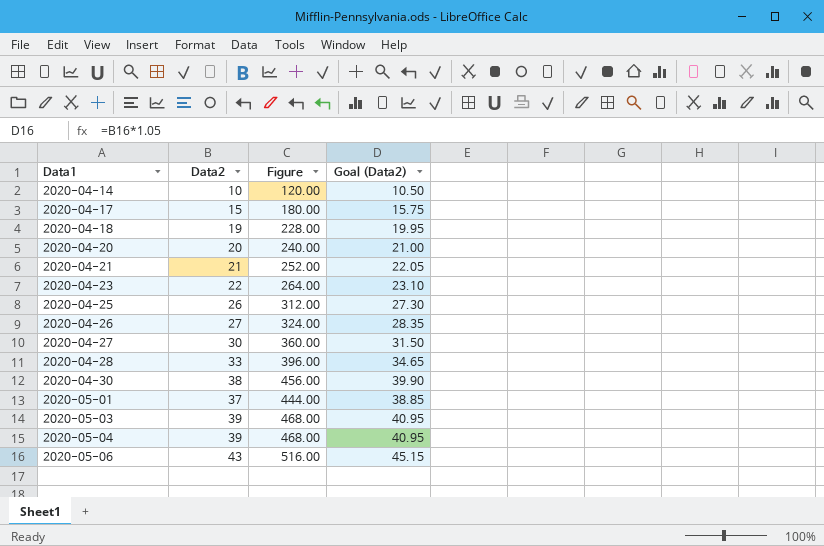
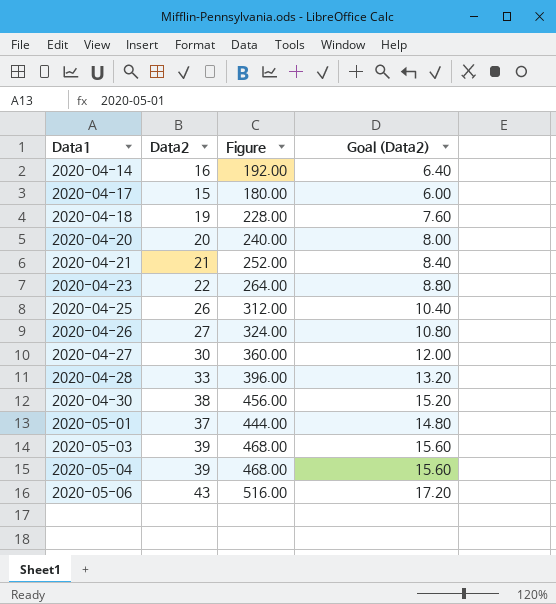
column Goal (Data2) | formula: [Data2] * 1.05 -> [Data2] * 0.4
2020-04-14 | Data2: 10 -> 16
2020-04-14 | Figure: 120.00 -> 192.00

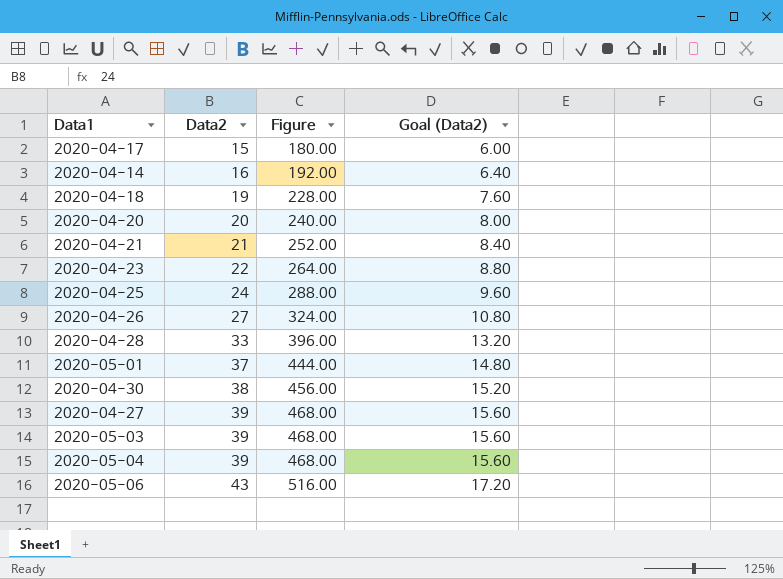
row order: Data1 ascending -> Data2 ascending
2020-04-25 | Data2: 26 -> 24
2020-04-25 | Figure: 312.00 -> 288.00
2020-04-25 | Goal (Data2): 10.40 -> 9.60
2020-04-27 | Data2: 30 -> 39
2020-04-27 | Figure: 360.00 -> 468.00
2020-04-27 | Goal (Data2): 12.00 -> 15.60

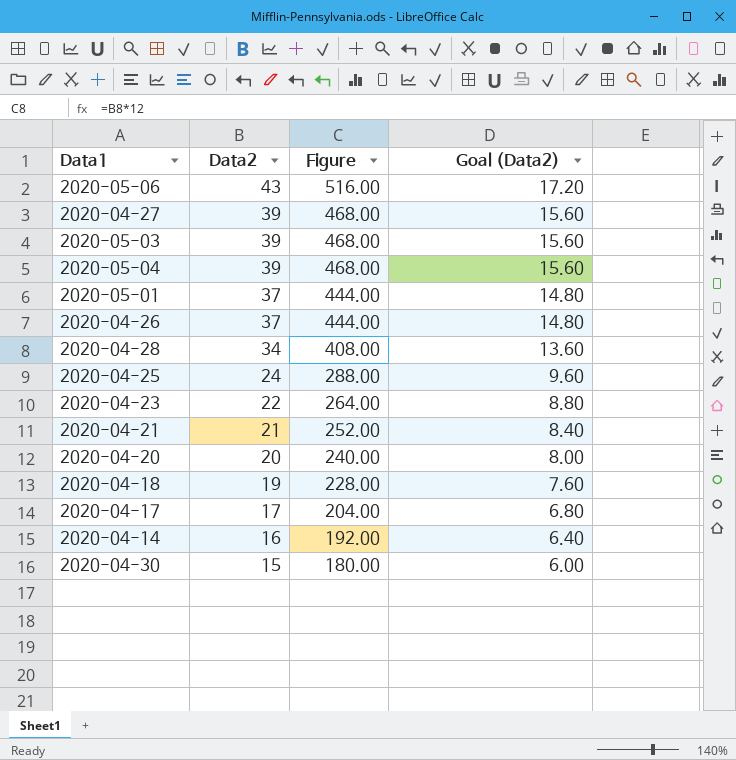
row order: Data2 ascending -> Data2 descending
2020-04-26 | Data2: 27 -> 37
2020-04-26 | Figure: 324.00 -> 444.00
2020-04-26 | Goal (Data2): 10.80 -> 14.80
2020-04-28 | Data2: 33 -> 34
2020-04-28 | Figure: 396.00 -> 408.00
2020-04-28 | Goal (Data2): 13.20 -> 13.60
2020-04-17 | Data2: 15 -> 17
2020-04-17 | Figure: 180.00 -> 204.00
2020-04-17 | Goal (Data2): 6.00 -> 6.80
2020-04-30 | Data2: 38 -> 15
2020-04-30 | Figure: 456.00 -> 180.00
2020-04-30 | Goal (Data2): 15.20 -> 6.00

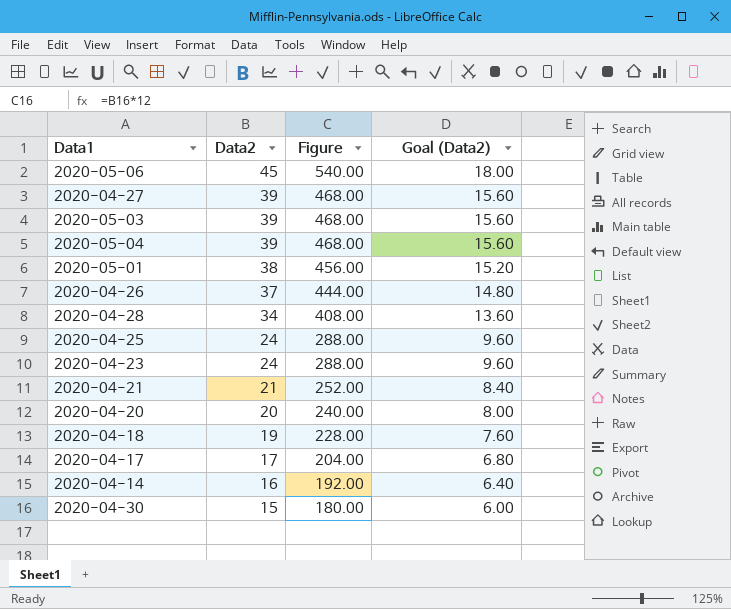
2020-05-06 | Data2: 43 -> 45
2020-05-06 | Figure: 516.00 -> 540.00
2020-05-06 | Goal (Data2): 17.20 -> 18.00
2020-05-01 | Data2: 37 -> 38
2020-05-01 | Figure: 444.00 -> 456.00
2020-05-01 | Goal (Data2): 14.80 -> 15.20
2020-04-23 | Data2: 22 -> 24
2020-04-23 | Figure: 264.00 -> 288.00
2020-04-23 | Goal (Data2): 8.80 -> 9.60

